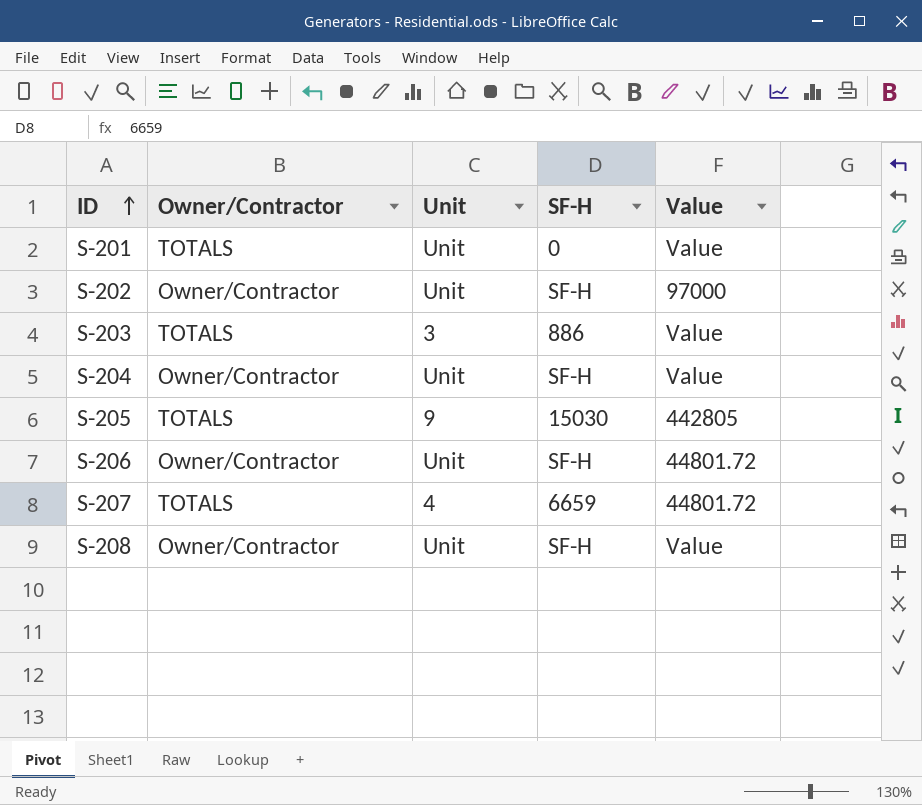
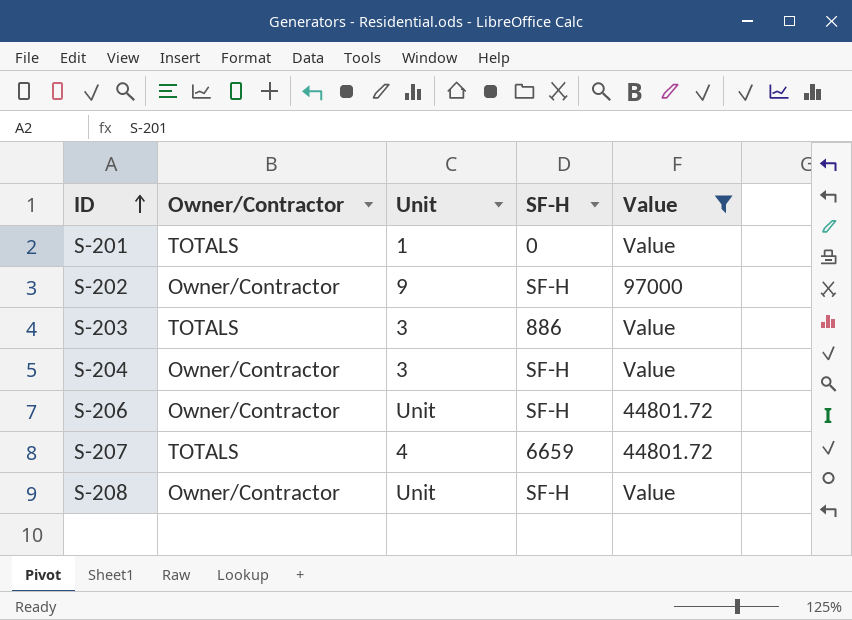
filter: none -> Value != 442805
S-201 | Unit: Unit -> 1
S-202 | Unit: Unit -> 9
S-204 | Unit: Unit -> 3

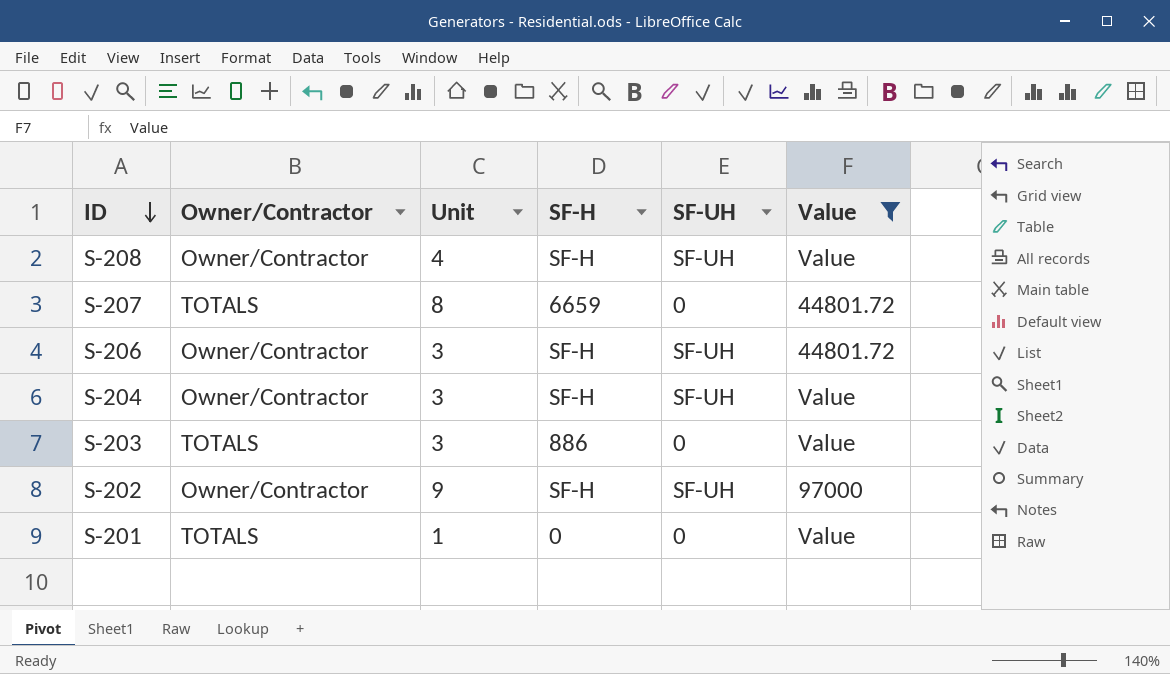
row order: ID ascending -> ID descending
column SF-UH | position: none -> 5
S-208 | Unit: Unit -> 4
S-207 | Unit: 4 -> 8
S-206 | Unit: Unit -> 3

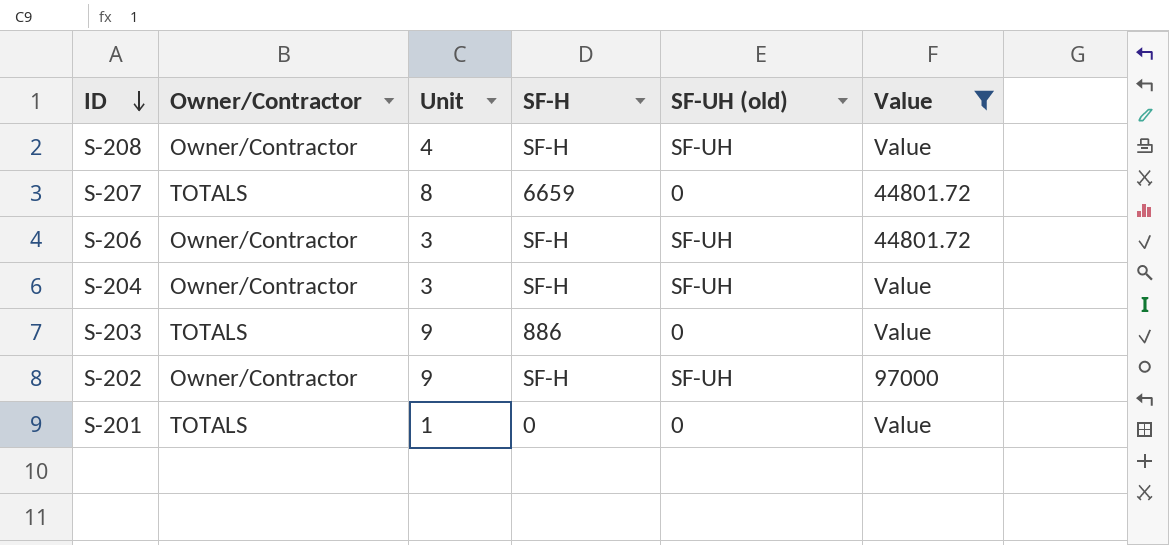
column name: SF-UH -> SF-UH (old)
S-203 | Unit: 3 -> 9

